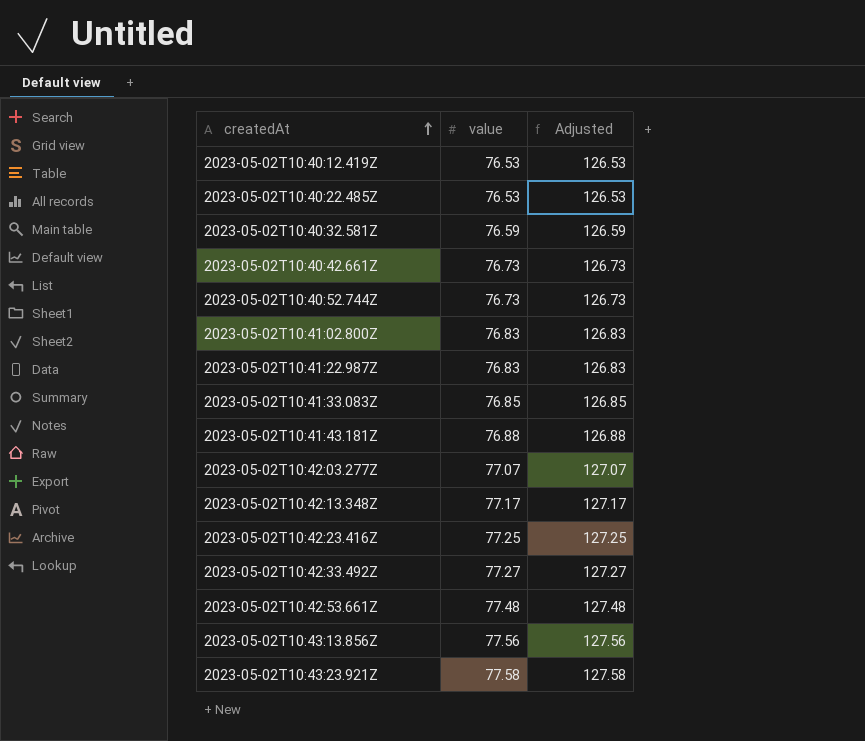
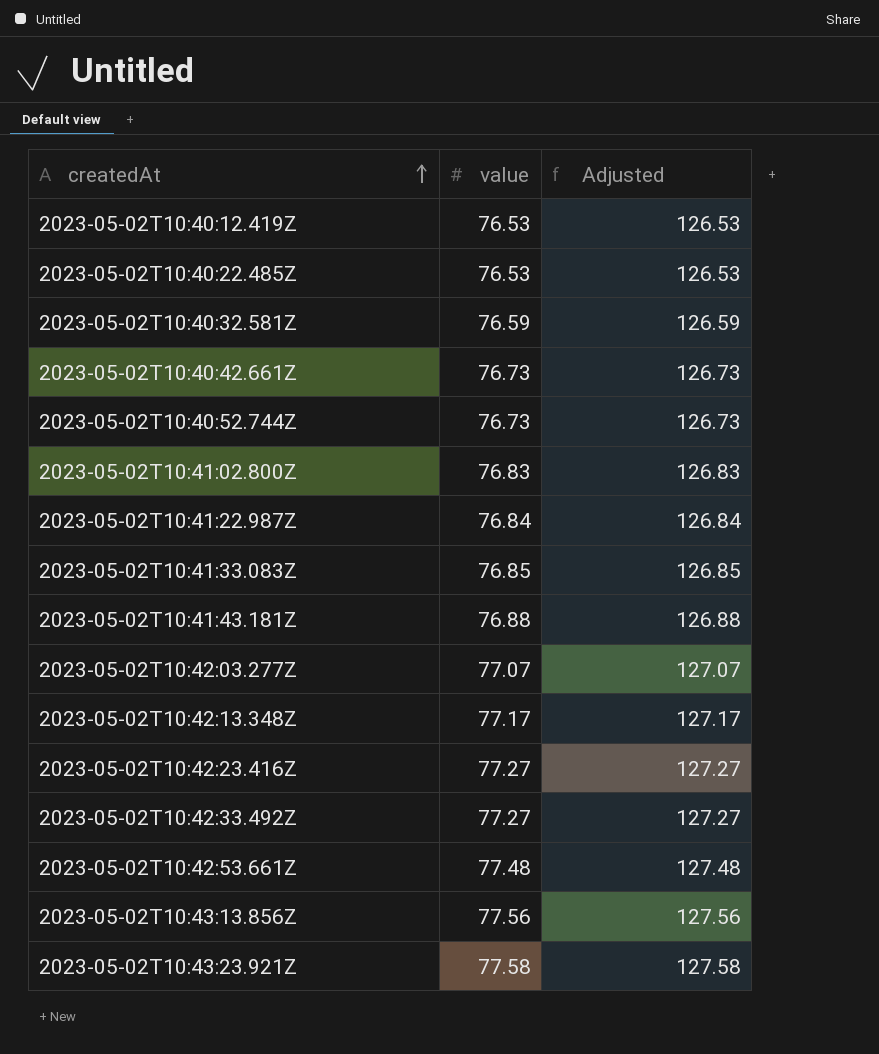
2023-05-02T10:41:22.987Z | value: 76.83 -> 76.84
2023-05-02T10:41:22.987Z | Adjusted: 126.83 -> 126.84
2023-05-02T10:42:23.416Z | value: 77.25 -> 77.27
2023-05-02T10:42:23.416Z | Adjusted: 127.25 -> 127.27

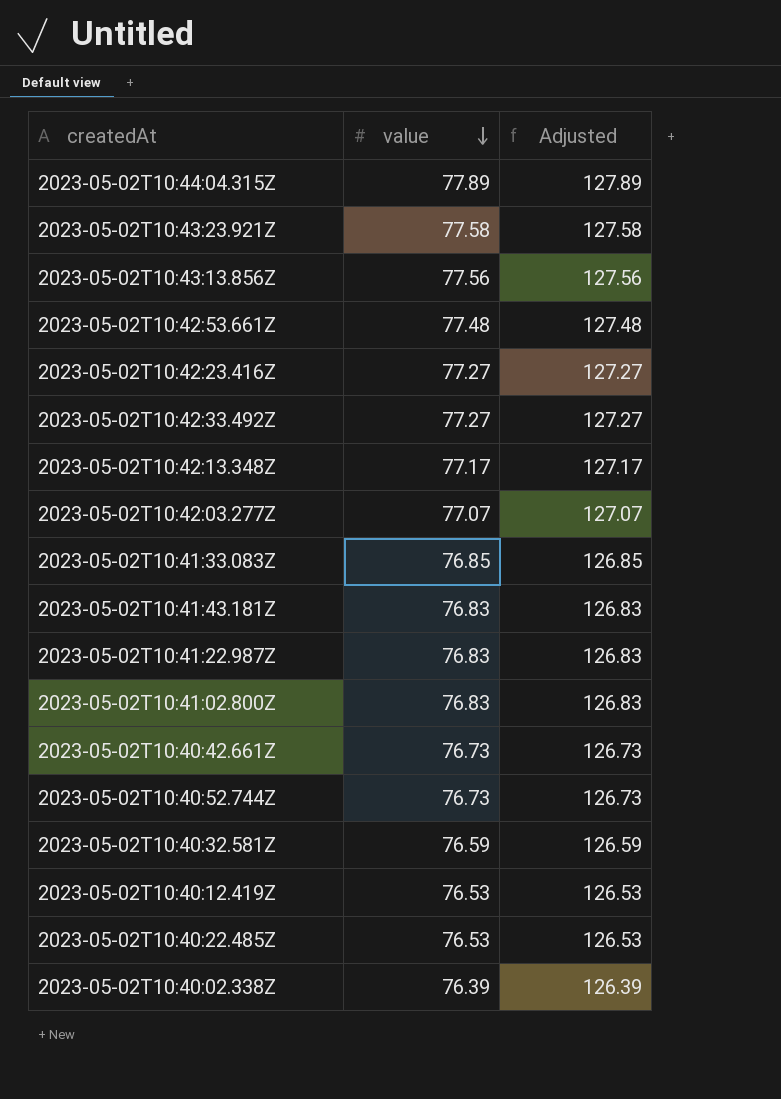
row order: createdAt ascending -> value descending
row 2023-05-02T10:44:04.315Z: none -> 77.89 | 127.89
2023-05-02T10:41:43.181Z | value: 76.88 -> 76.83
2023-05-02T10:41:43.181Z | Adjusted: 126.88 -> 126.83
2023-05-02T10:41:22.987Z | value: 76.84 -> 76.83
2023-05-02T10:41:22.987Z | Adjusted: 126.84 -> 126.83
row 2023-05-02T10:40:02.338Z: none -> 76.39 | 126.39

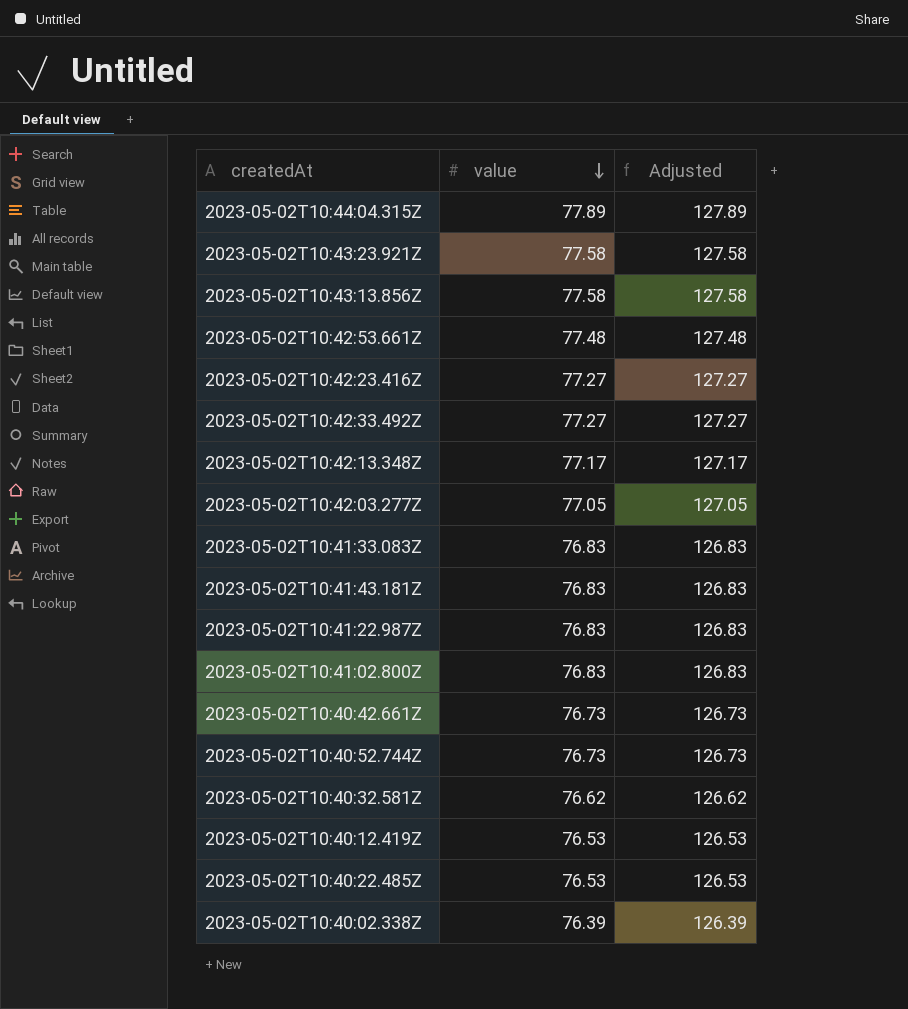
2023-05-02T10:43:13.856Z | value: 77.56 -> 77.58
2023-05-02T10:43:13.856Z | Adjusted: 127.56 -> 127.58
2023-05-02T10:42:03.277Z | value: 77.07 -> 77.05
2023-05-02T10:42:03.277Z | Adjusted: 127.07 -> 127.05
2023-05-02T10:41:33.083Z | value: 76.85 -> 76.83
2023-05-02T10:41:33.083Z | Adjusted: 126.85 -> 126.83
2023-05-02T10:40:32.581Z | value: 76.59 -> 76.62
2023-05-02T10:40:32.581Z | Adjusted: 126.59 -> 126.62

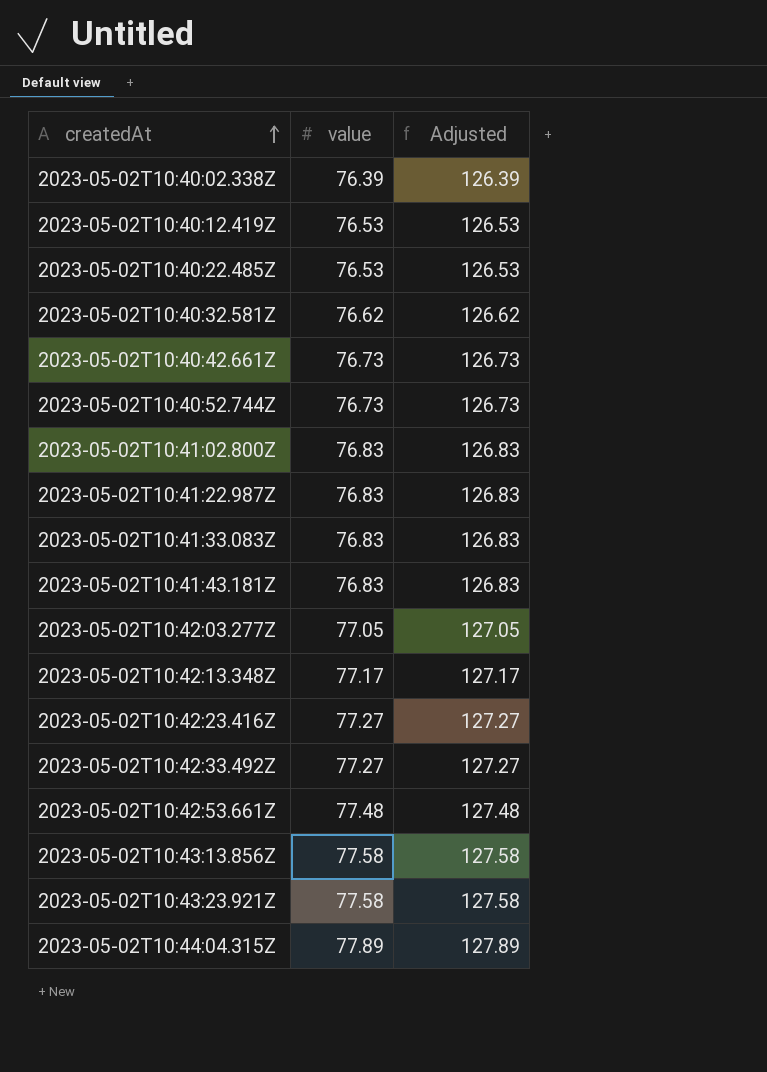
row order: value descending -> createdAt ascending

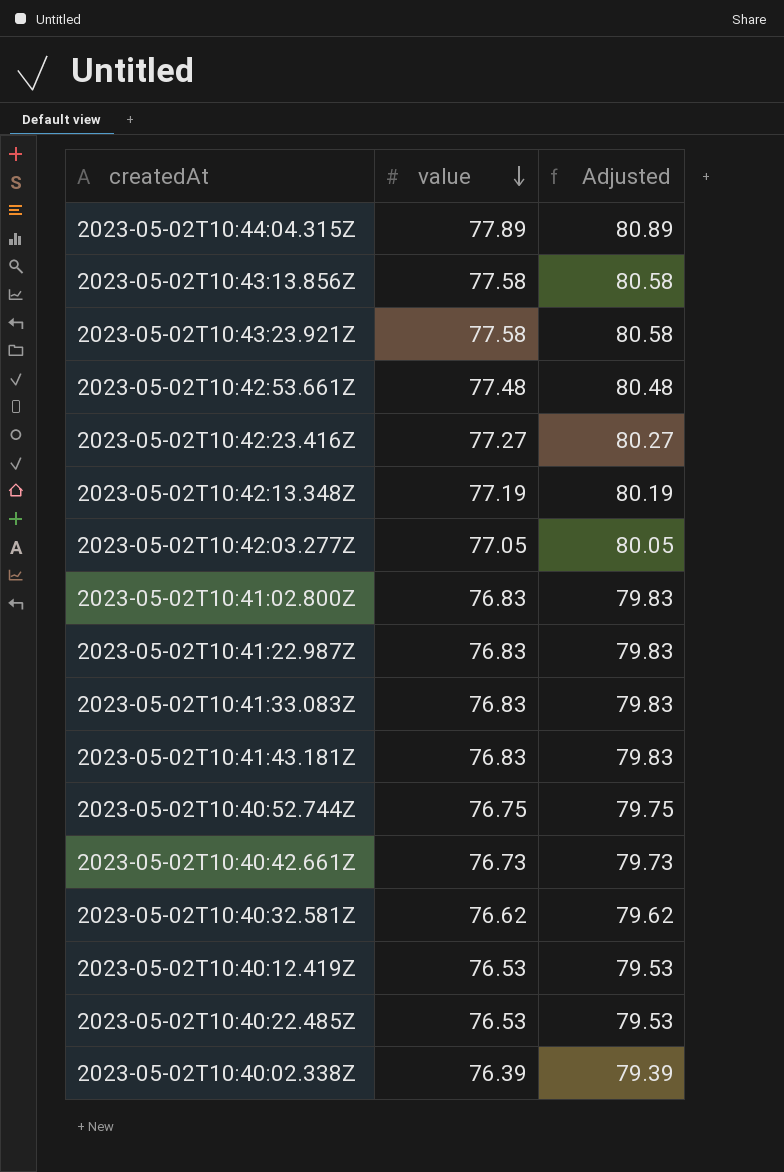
row order: createdAt ascending -> value descending
column Adjusted | formula: [value] + 50 -> [value] + 3
row 2023-05-02T10:42:33.492Z: 77.27 | 127.27 -> none
2023-05-02T10:42:13.348Z | value: 77.17 -> 77.19
2023-05-02T10:40:52.744Z | value: 76.73 -> 76.75

